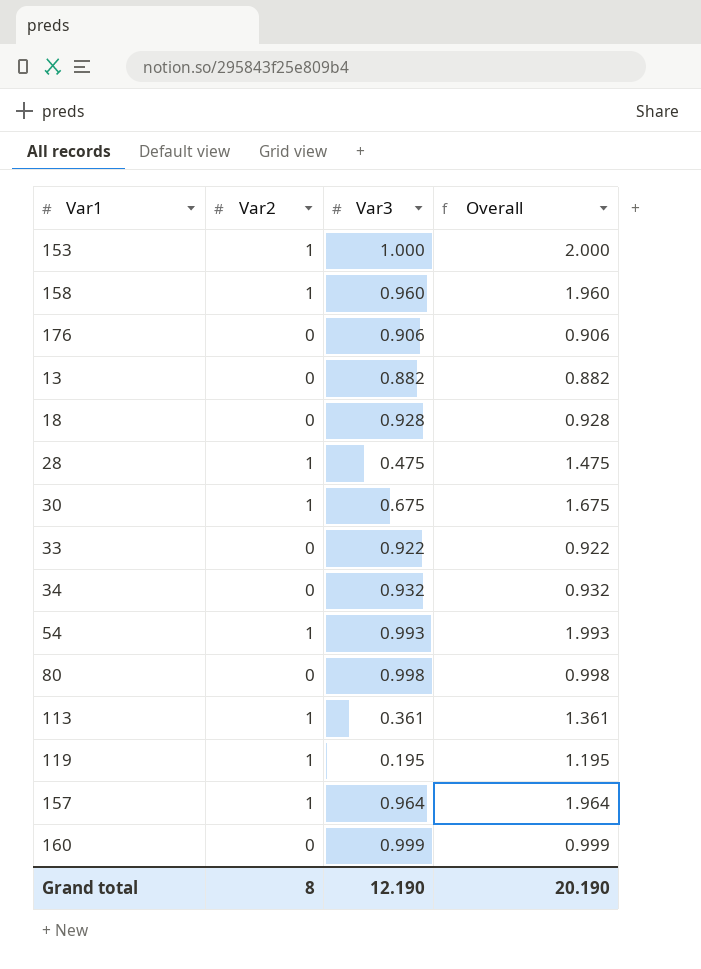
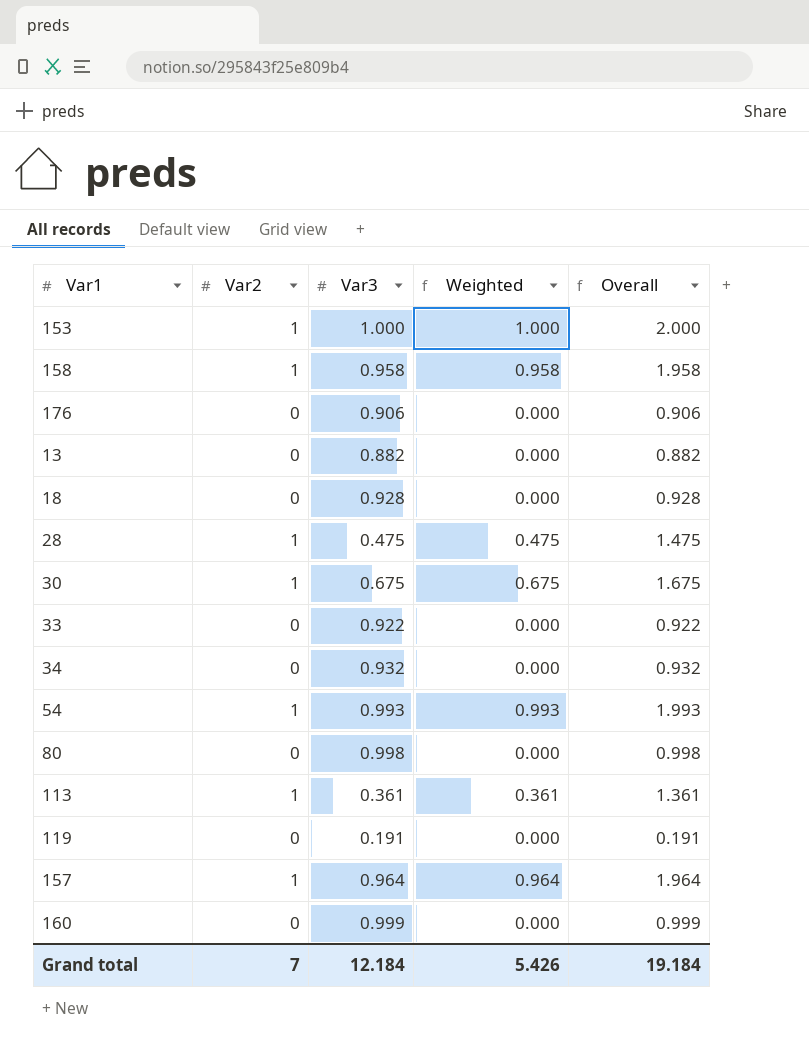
column Weighted | formula: none -> [Var2] * [Var3]
158 | Var3: 0.960 -> 0.958
158 | Overall: 1.960 -> 1.958
119 | Var2: 1 -> 0
119 | Var3: 0.195 -> 0.191
119 | Overall: 1.195 -> 0.191
Grand total | Var2: 8 -> 7
Grand total | Var3: 12.190 -> 12.184
Grand total | Overall: 20.190 -> 19.184

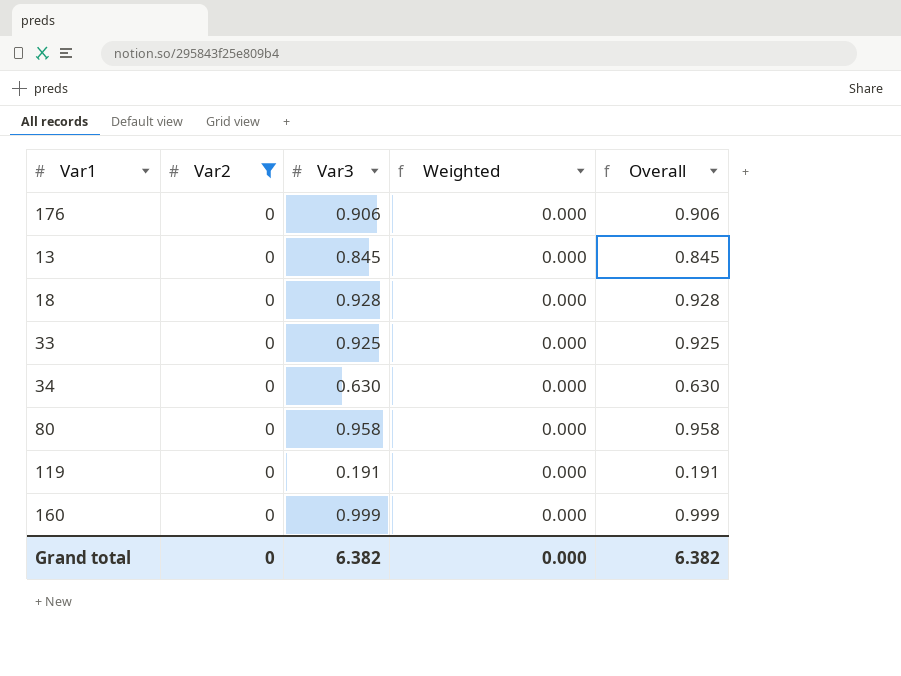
filter: none -> Var2 = 0
13 | Var3: 0.882 -> 0.845
13 | Overall: 0.882 -> 0.845
33 | Var3: 0.922 -> 0.925
33 | Overall: 0.922 -> 0.925
34 | Var3: 0.932 -> 0.630
34 | Overall: 0.932 -> 0.630
80 | Var3: 0.998 -> 0.958
80 | Overall: 0.998 -> 0.958
Grand total | Var2: 7 -> 0
Grand total | Var3: 12.184 -> 6.382
Grand total | Weighted: 5.426 -> 0.000
Grand total | Overall: 19.184 -> 6.382

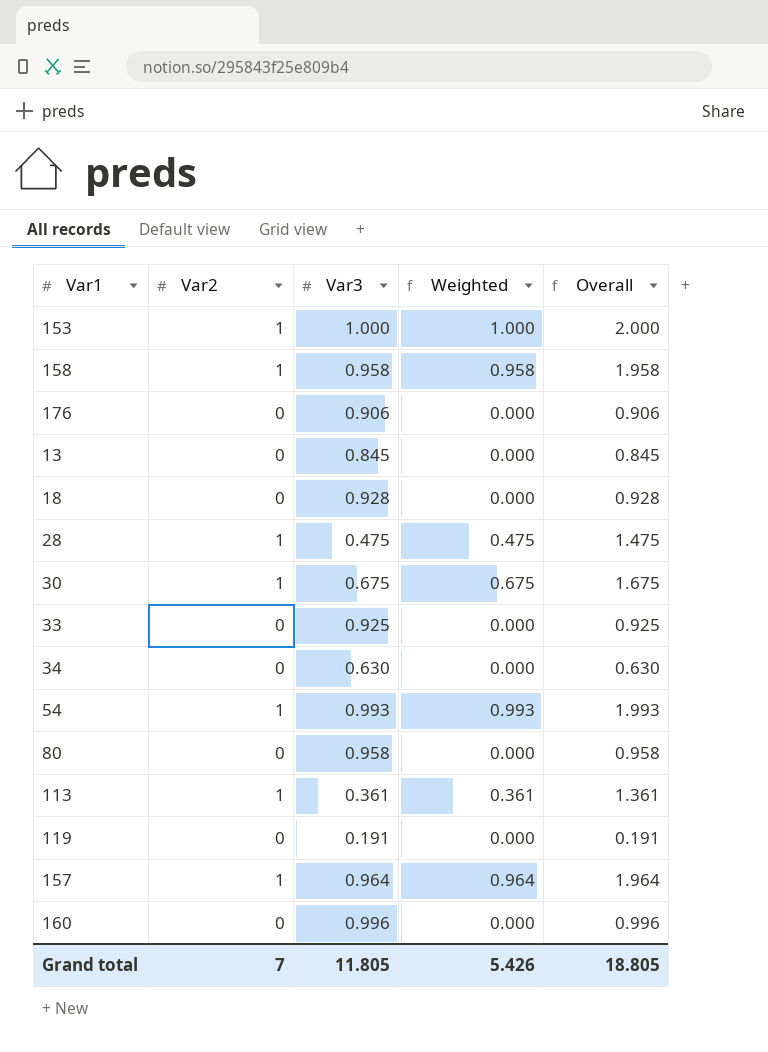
filter: Var2 = 0 -> none
160 | Var3: 0.999 -> 0.996
160 | Overall: 0.999 -> 0.996
Grand total | Var2: 0 -> 7
Grand total | Var3: 6.382 -> 11.805
Grand total | Weighted: 0.000 -> 5.426
Grand total | Overall: 6.382 -> 18.805

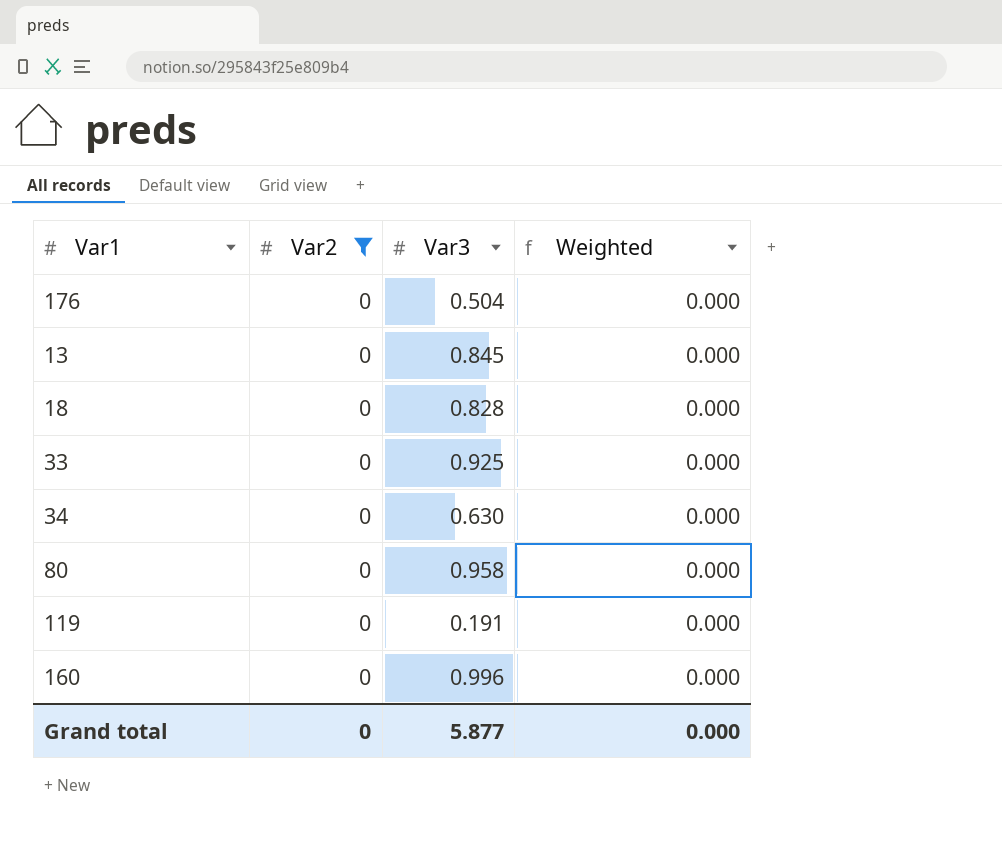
filter: none -> Var2 = 0
column Overall | formula: [Var2] + [Var3] -> none
176 | Var3: 0.906 -> 0.504
18 | Var3: 0.928 -> 0.828
Grand total | Var2: 7 -> 0
Grand total | Var3: 11.805 -> 5.877
Grand total | Weighted: 5.426 -> 0.000

